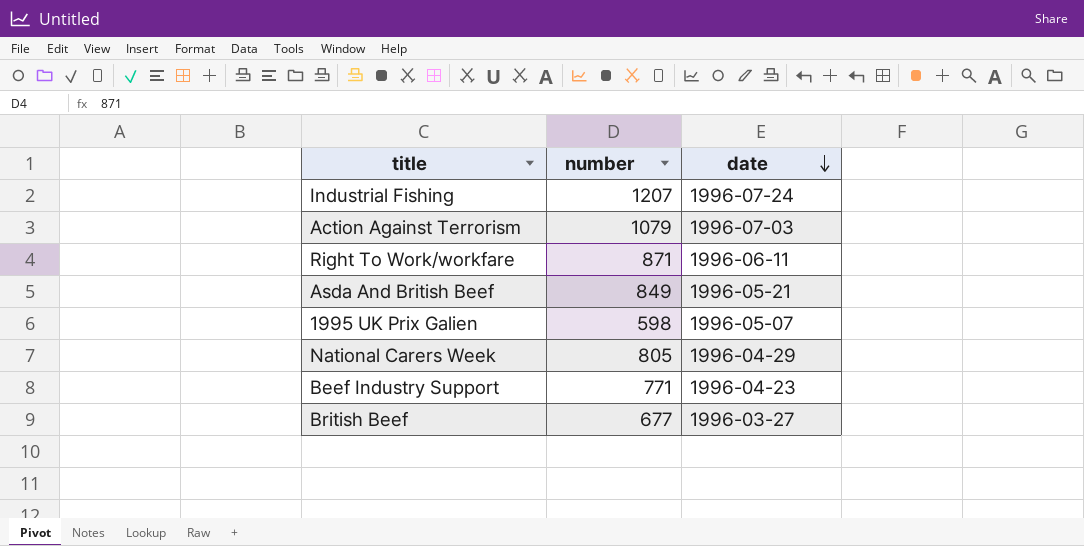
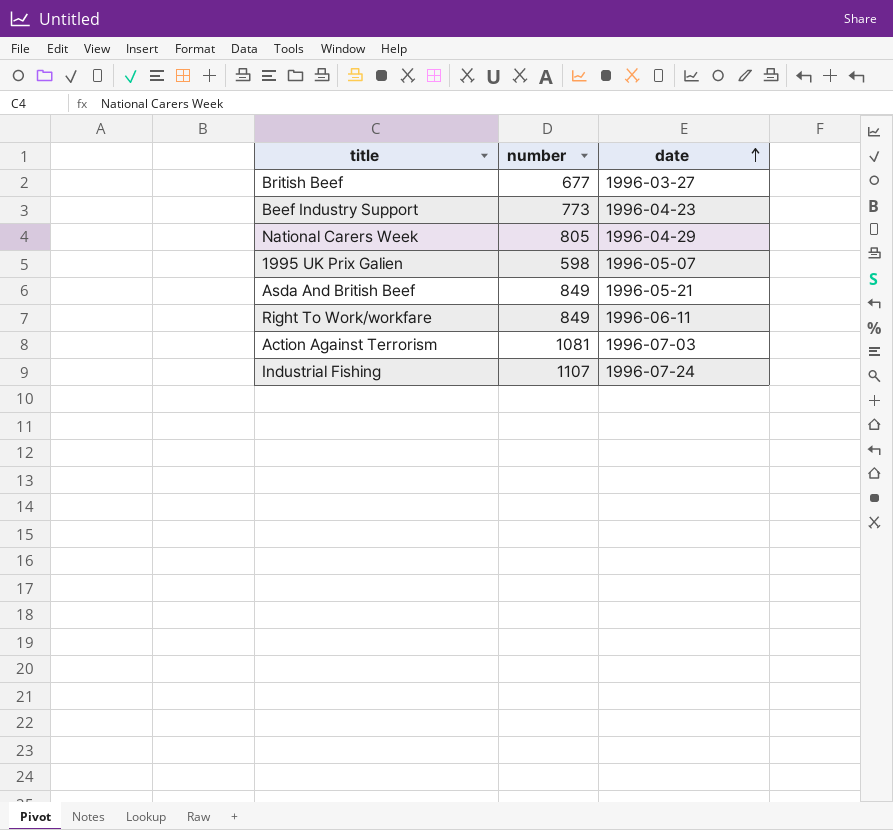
row order: date descending -> date ascending
Beef Industry Support | number: 771 -> 773
Right To Work/workfare | number: 871 -> 849
Action Against Terrorism | number: 1079 -> 1081
Industrial Fishing | number: 1207 -> 1107

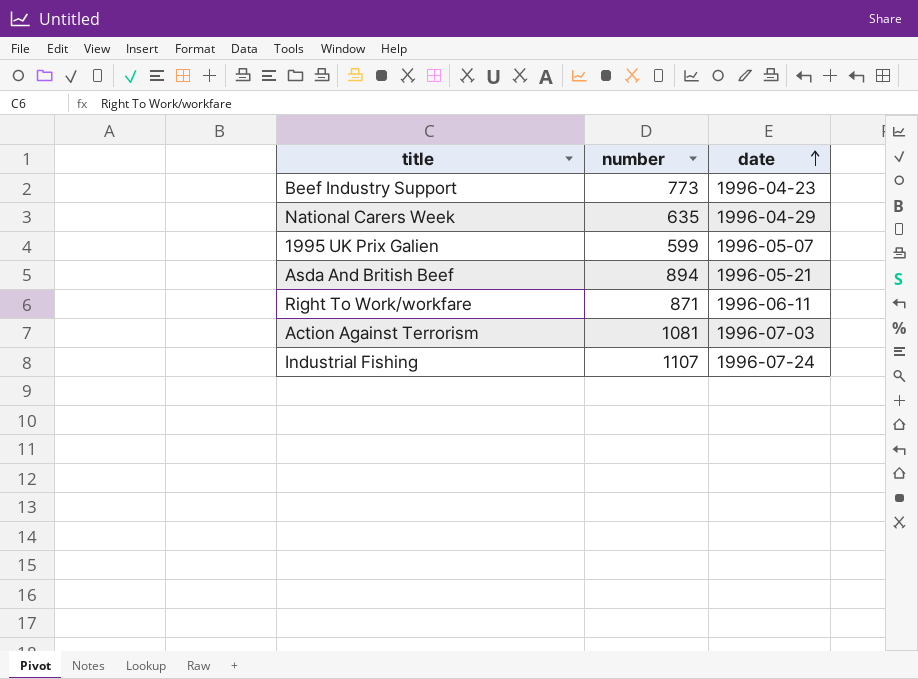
row British Beef: 677 | 1996-03-27 -> none
National Carers Week | number: 805 -> 635
1995 UK Prix Galien | number: 598 -> 599
Asda And British Beef | number: 849 -> 894
Right To Work/workfare | number: 849 -> 871

